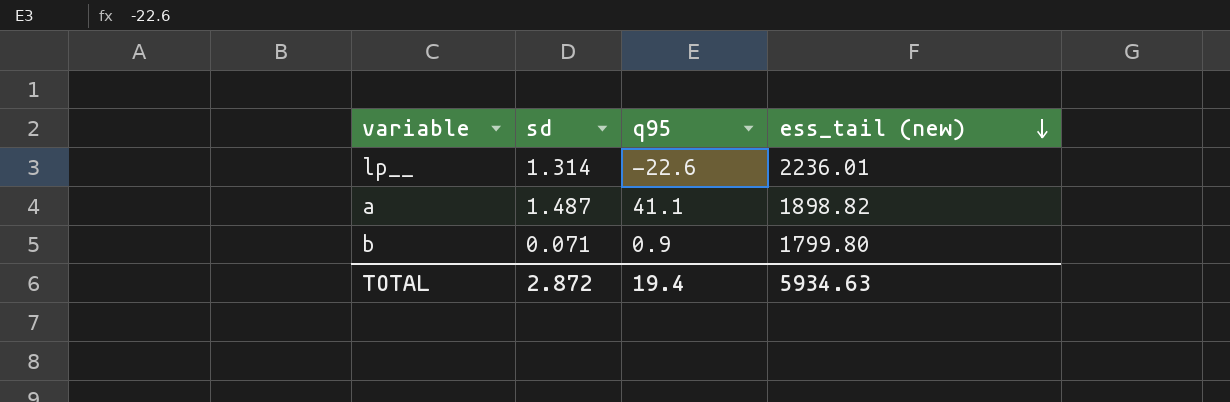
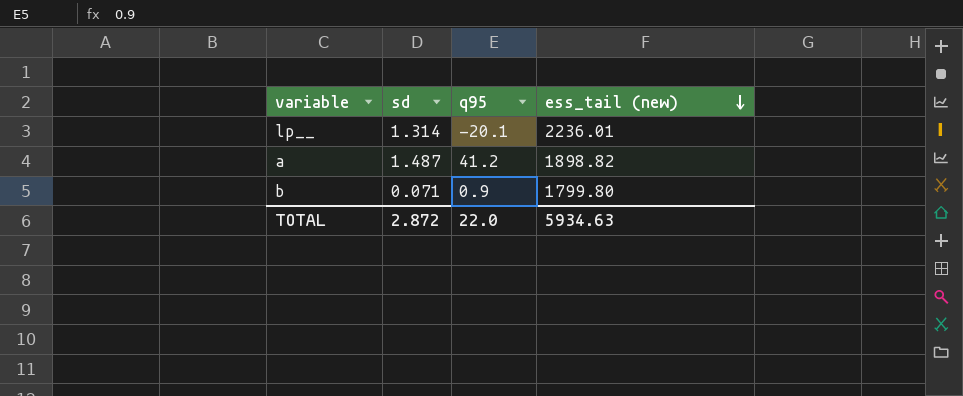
lp__ | q95: -22.6 -> -20.1
a | q95: 41.1 -> 41.2
TOTAL | q95: 19.4 -> 22.0

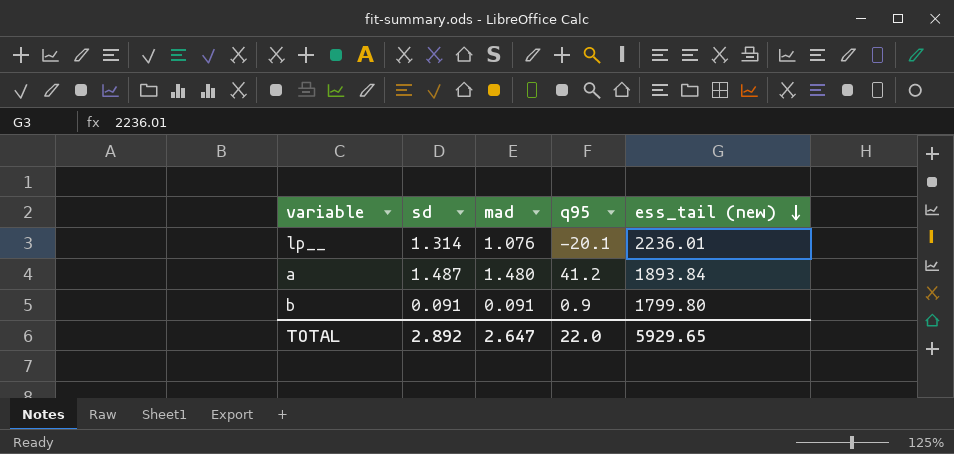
column mad | position: none -> 3
a | ess_tail (new): 1898.82 -> 1893.84
b | sd: 0.071 -> 0.091
TOTAL | sd: 2.872 -> 2.892
TOTAL | ess_tail (new): 5934.63 -> 5929.65

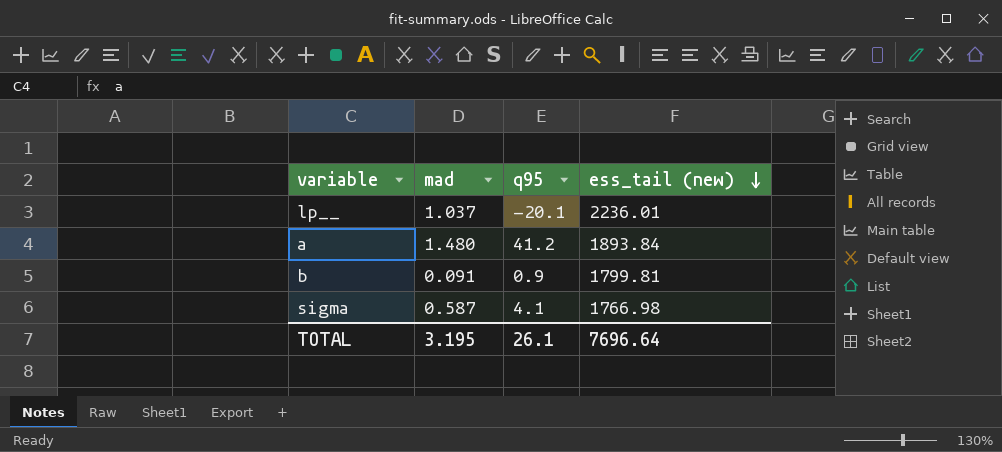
column sd | position: 2 -> none
lp__ | mad: 1.076 -> 1.037
b | ess_tail (new): 1799.80 -> 1799.81
row sigma: none -> 0.587 | 4.1 | 1766.98
TOTAL | mad: 2.647 -> 3.195
TOTAL | q95: 22.0 -> 26.1
TOTAL | ess_tail (new): 5929.65 -> 7696.64

